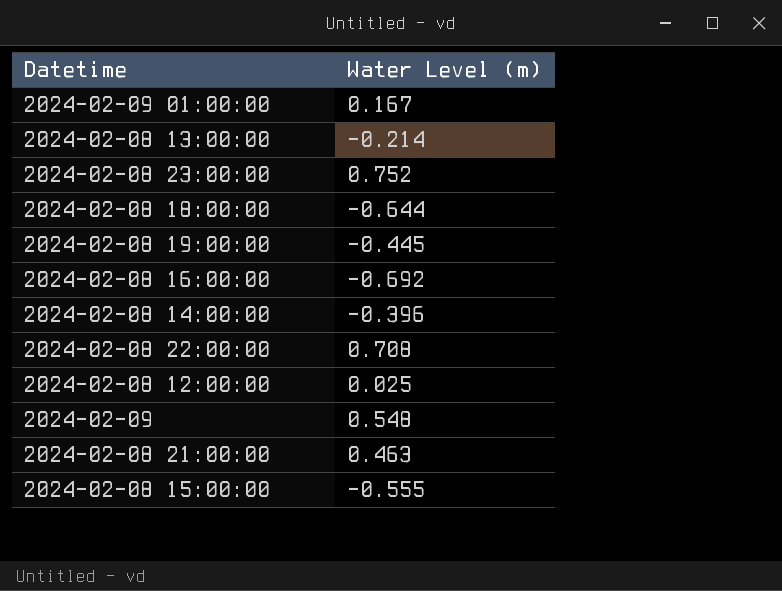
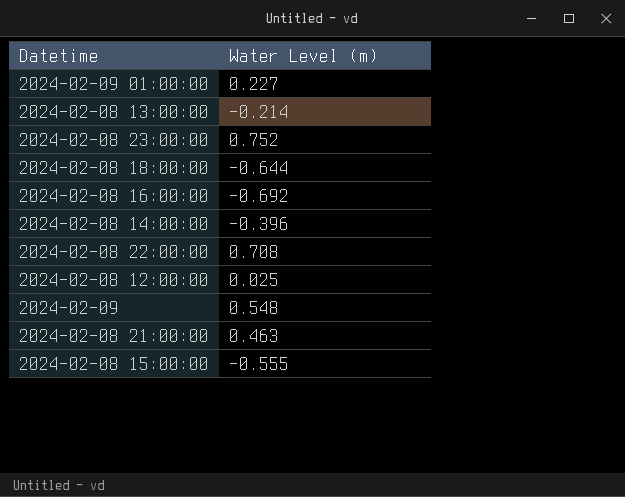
row 2024-02-08 19:00:00: -0.445 -> none
2024-02-09 01:00:00 | Water Level (m): 0.167 -> 0.227

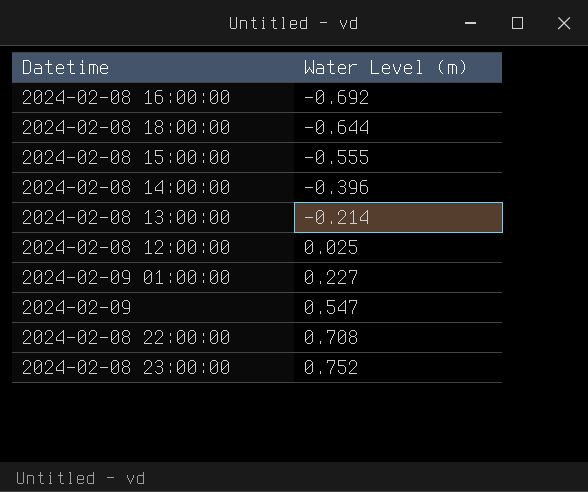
row order: none -> Water Level (m) ascending
row 2024-02-08 21:00:00: 0.463 -> none
2024-02-09 | Water Level (m): 0.548 -> 0.547

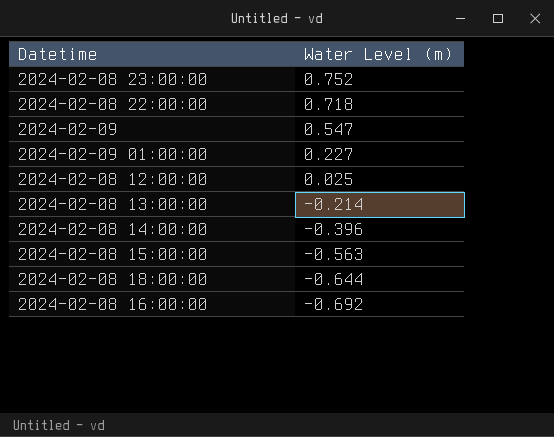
row order: Water Level (m) ascending -> Water Level (m) descending
2024-02-08 22:00:00 | Water Level (m): 0.708 -> 0.718
2024-02-08 15:00:00 | Water Level (m): -0.555 -> -0.563

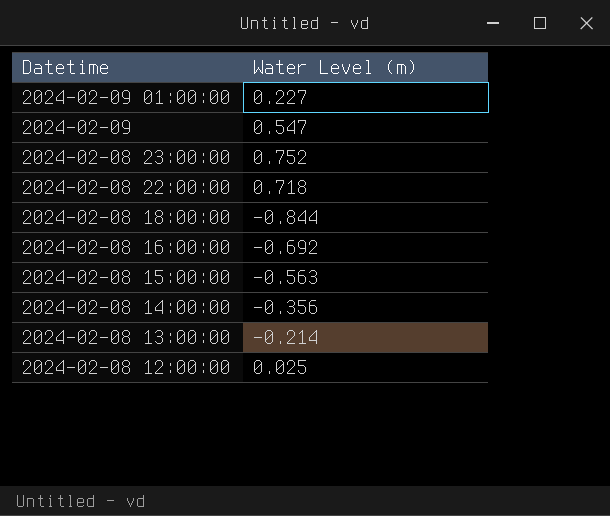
row order: Water Level (m) descending -> Datetime descending
2024-02-08 18:00:00 | Water Level (m): -0.644 -> -0.844
2024-02-08 14:00:00 | Water Level (m): -0.396 -> -0.356

